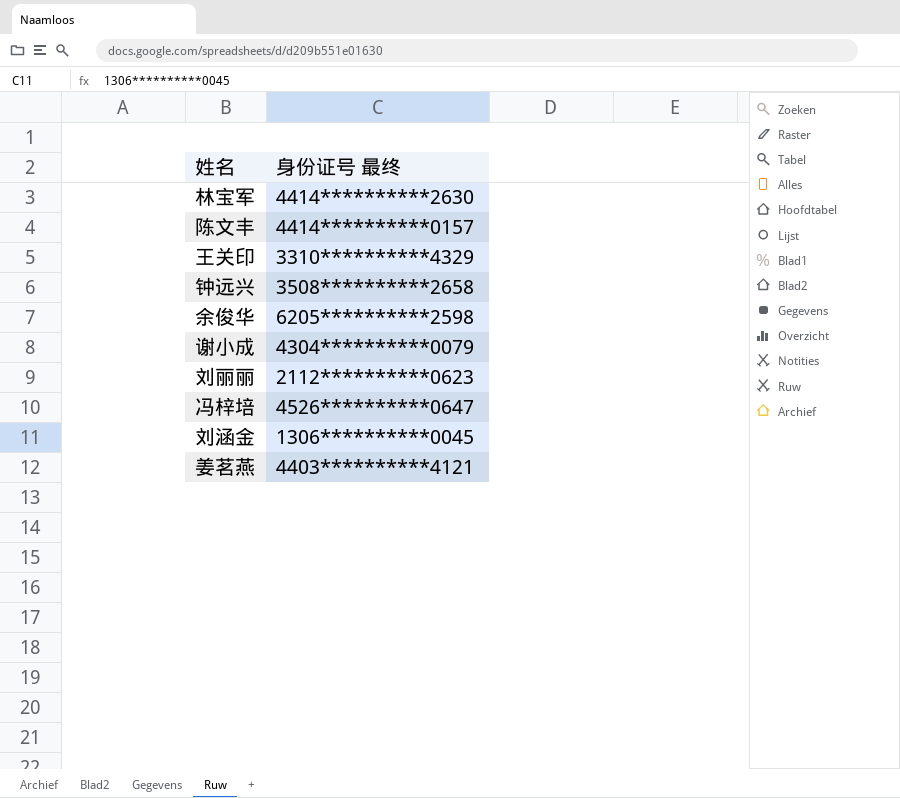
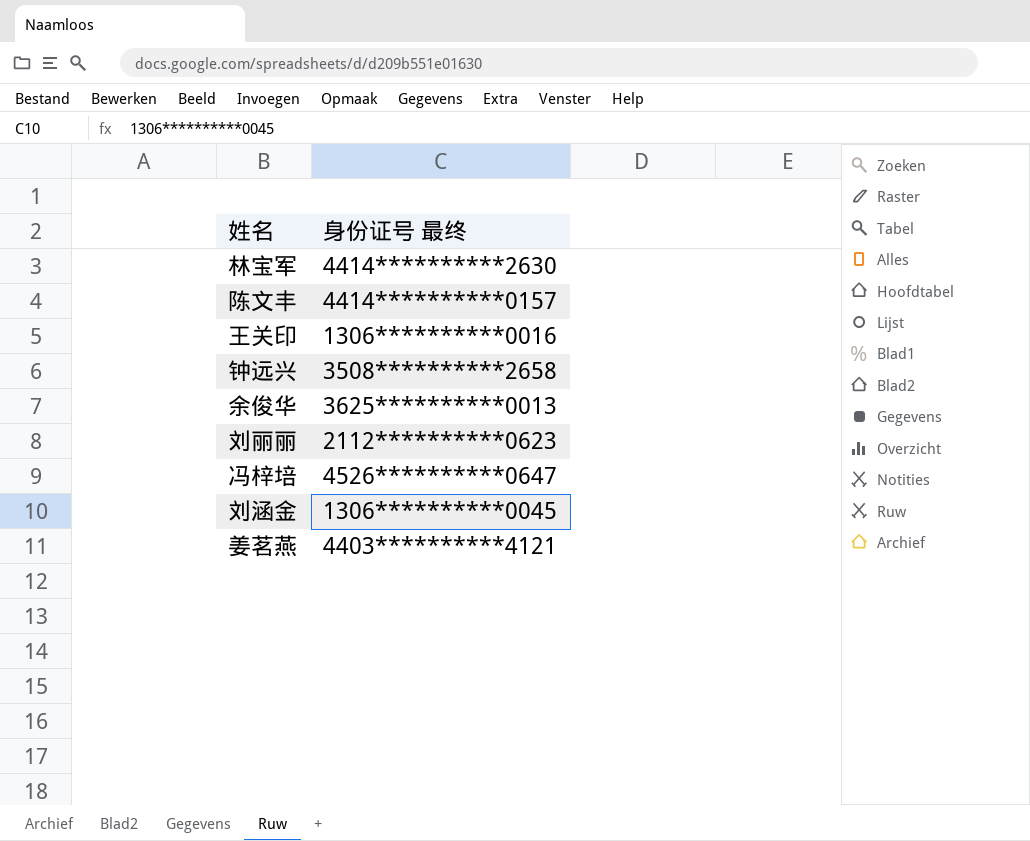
row 谢小成: 4304**********0079 -> none
王关印 | 身份证号 最终: 3310**********4329 -> 1306**********0016
余俊华 | 身份证号 最终: 6205**********2598 -> 3625**********0013

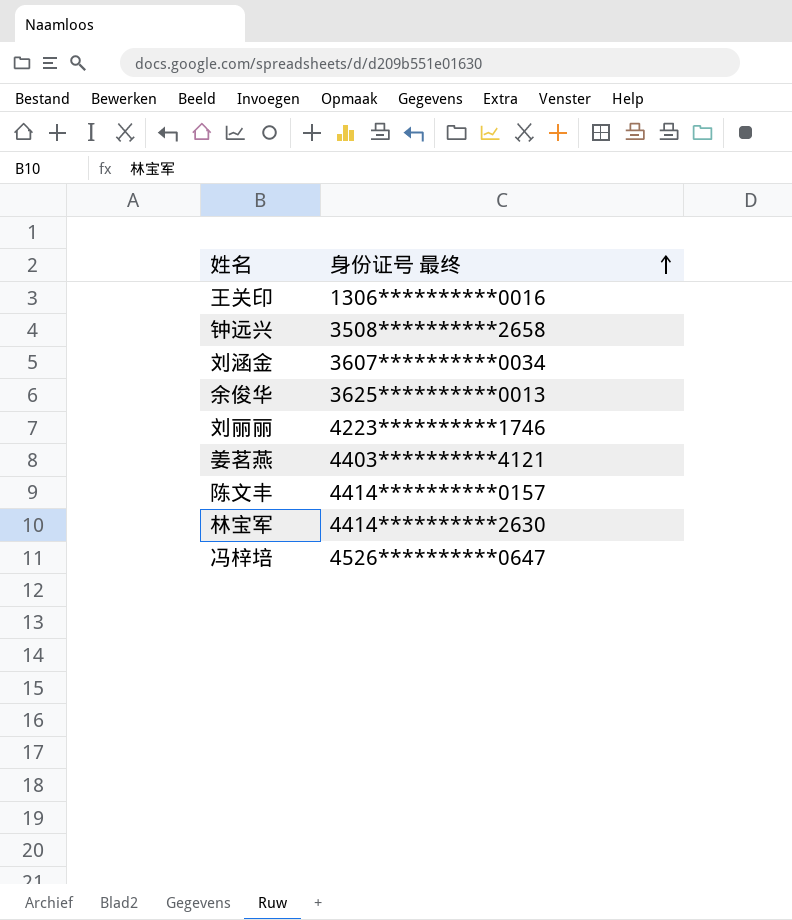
row order: none -> 身份证号 最终 ascending
刘涵金 | 身份证号 最终: 1306**********0045 -> 3607**********0034
刘丽丽 | 身份证号 最终: 2112**********0623 -> 4223**********1746

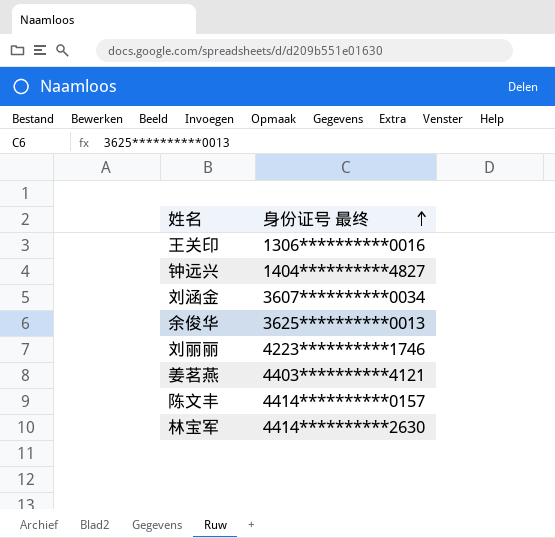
row 冯梓培: 4526**********0647 -> none
钟远兴 | 身份证号 最终: 3508**********2658 -> 1404**********4827

